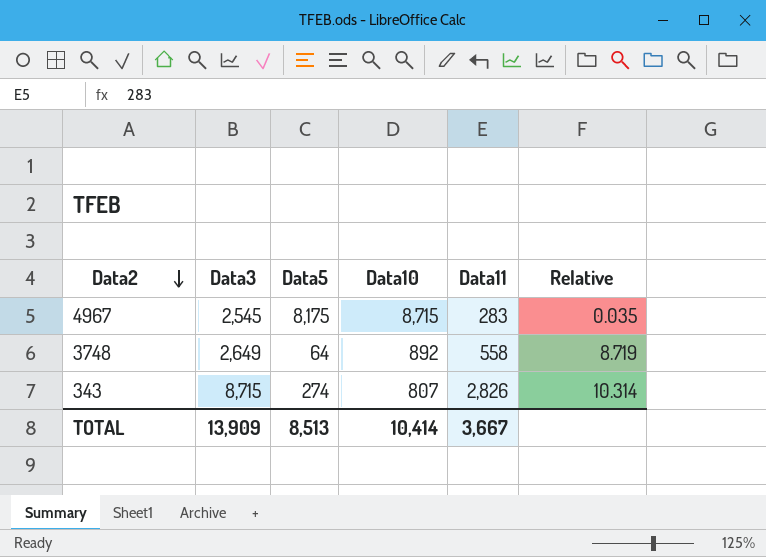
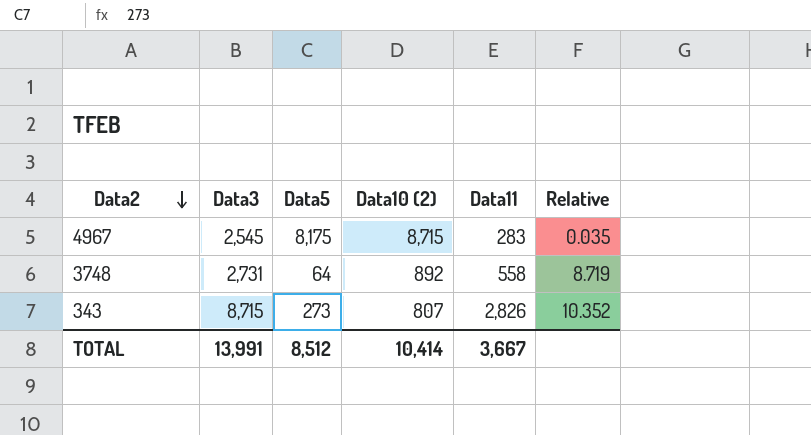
column name: Data10 -> Data10 (2)
3748 | Data3: 2,649 -> 2,731
343 | Data5: 274 -> 273
343 | Relative: 10.314 -> 10.352
TOTAL | Data3: 13,909 -> 13,991
TOTAL | Data5: 8,513 -> 8,512

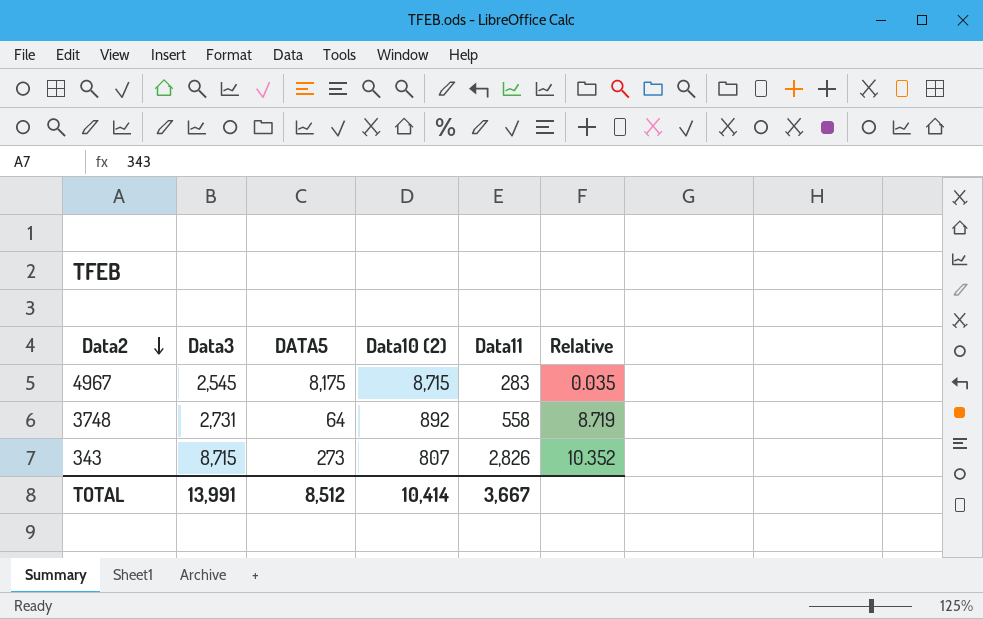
column name: Data5 -> DATA5

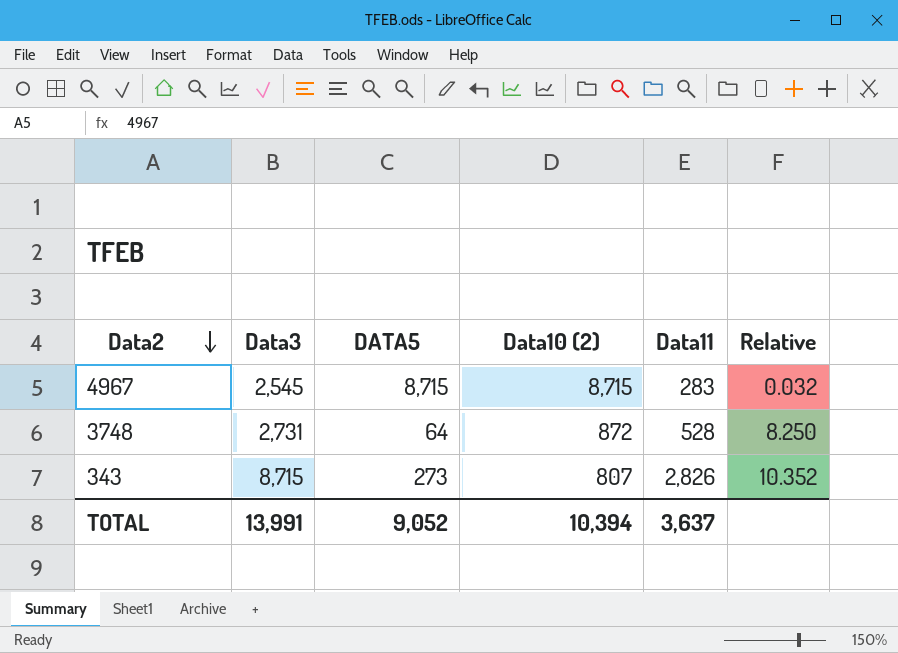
4967 | DATA5: 8,175 -> 8,715
4967 | Relative: 0.035 -> 0.032
3748 | Data10 (2): 892 -> 872
3748 | Data11: 558 -> 528
3748 | Relative: 8.719 -> 8.250
TOTAL | DATA5: 8,512 -> 9,052
TOTAL | Data10 (2): 10,414 -> 10,394
TOTAL | Data11: 3,667 -> 3,637

